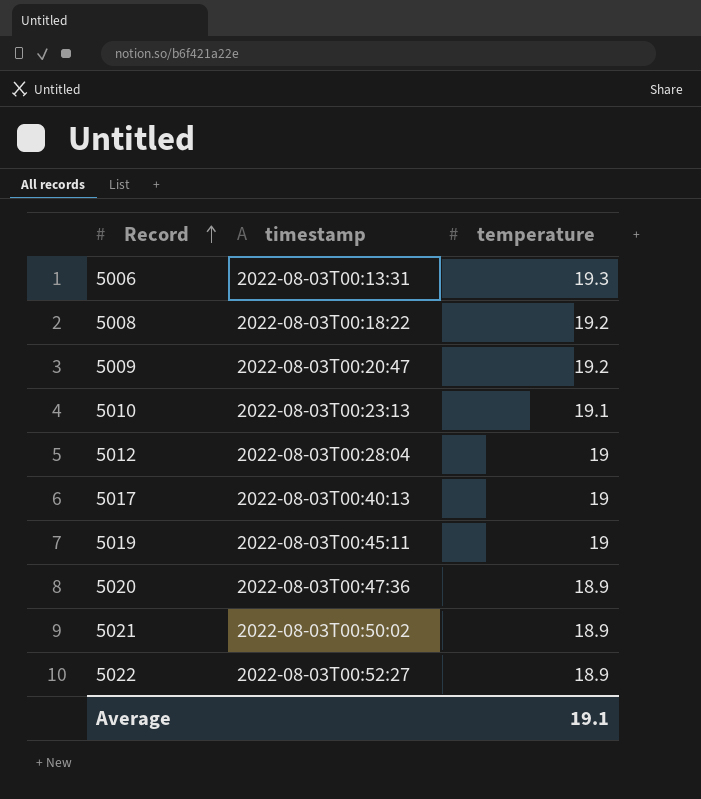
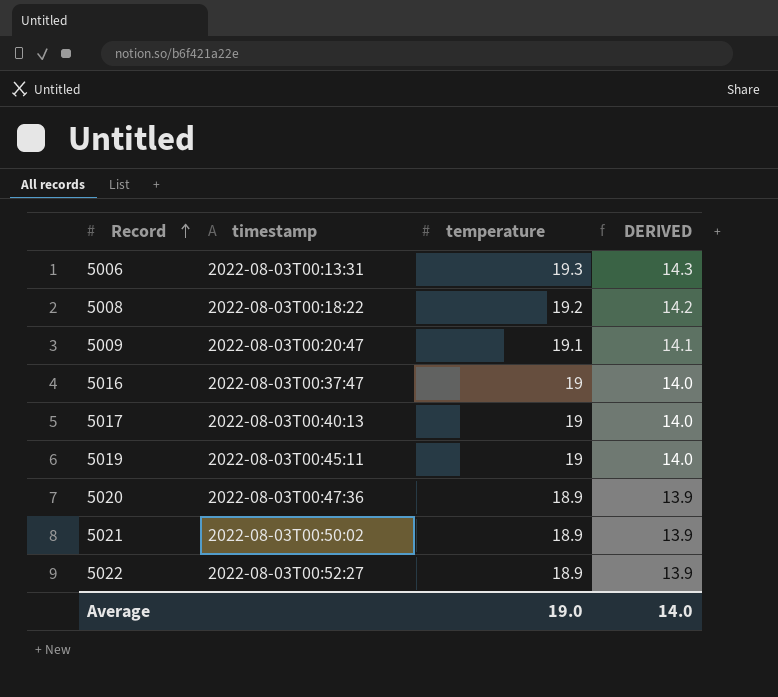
column DERIVED | formula: none -> [temperature] - 5
row 5010: 2022-08-03T00:23:13 | 19.1 -> none
row 5012: 2022-08-03T00:28:04 | 19 -> none
5009 | temperature: 19.2 -> 19.1
row 5016: none -> 2022-08-03T00:37:47 | 19 | 14.0
Average | temperature: 19.1 -> 19.0

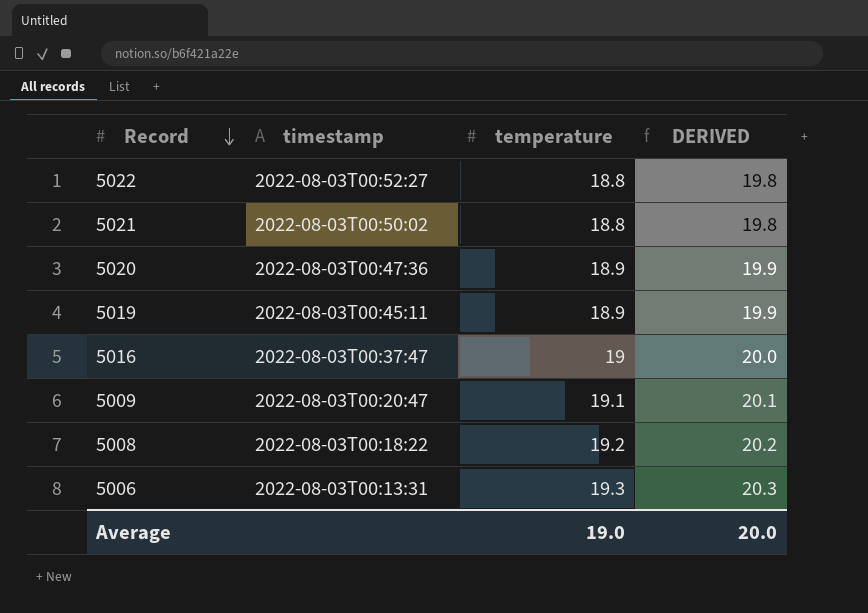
row order: Record ascending -> Record descending
column DERIVED | formula: [temperature] - 5 -> [temperature] + 1
row 5017: 2022-08-03T00:40:13 | 19 | 14.0 -> none
5022 | temperature: 18.9 -> 18.8
5021 | temperature: 18.9 -> 18.8
5019 | temperature: 19 -> 18.9
Average | DERIVED: 14.0 -> 20.0

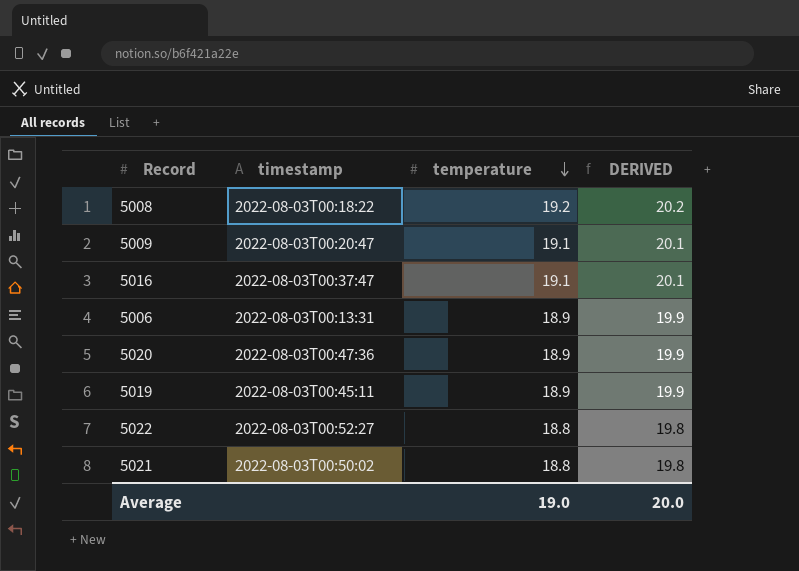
row order: Record descending -> temperature descending
5016 | temperature: 19 -> 19.1
5016 | DERIVED: 20.0 -> 20.1
5006 | temperature: 19.3 -> 18.9
5006 | DERIVED: 20.3 -> 19.9

